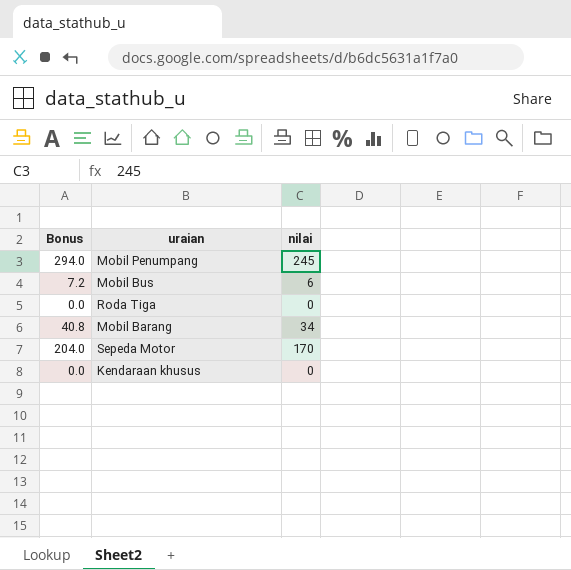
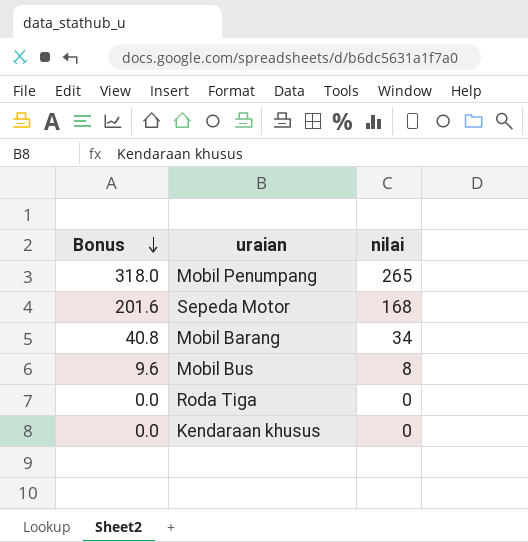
row order: none -> Bonus descending
Mobil Penumpang | Bonus: 294.0 -> 318.0
Mobil Penumpang | nilai: 245 -> 265
Sepeda Motor | Bonus: 204.0 -> 201.6
Sepeda Motor | nilai: 170 -> 168
Mobil Bus | Bonus: 7.2 -> 9.6
Mobil Bus | nilai: 6 -> 8

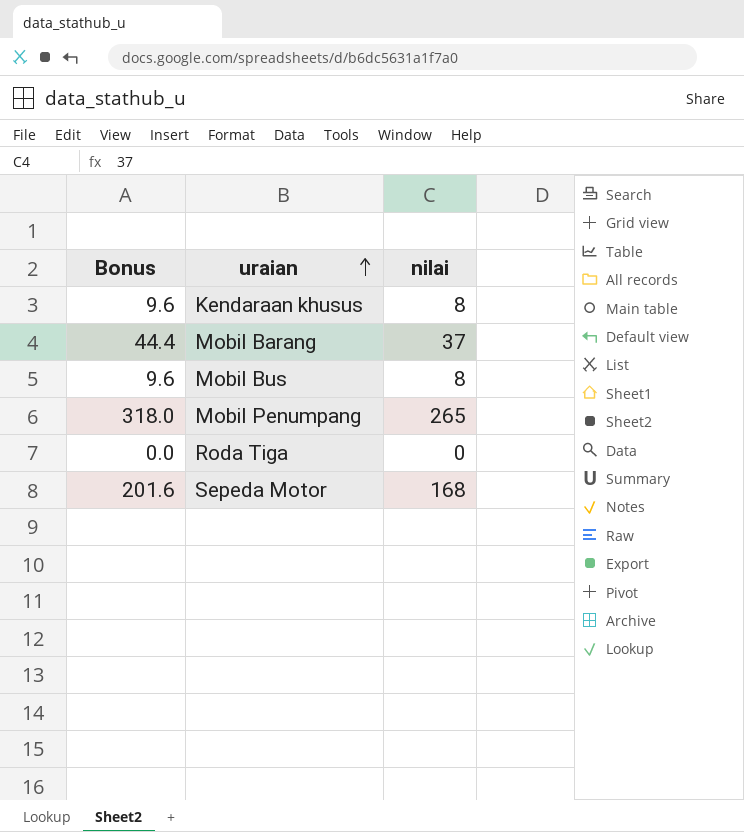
row order: Bonus descending -> uraian ascending
Kendaraan khusus | Bonus: 0.0 -> 9.6
Kendaraan khusus | nilai: 0 -> 8
Mobil Barang | Bonus: 40.8 -> 44.4
Mobil Barang | nilai: 34 -> 37

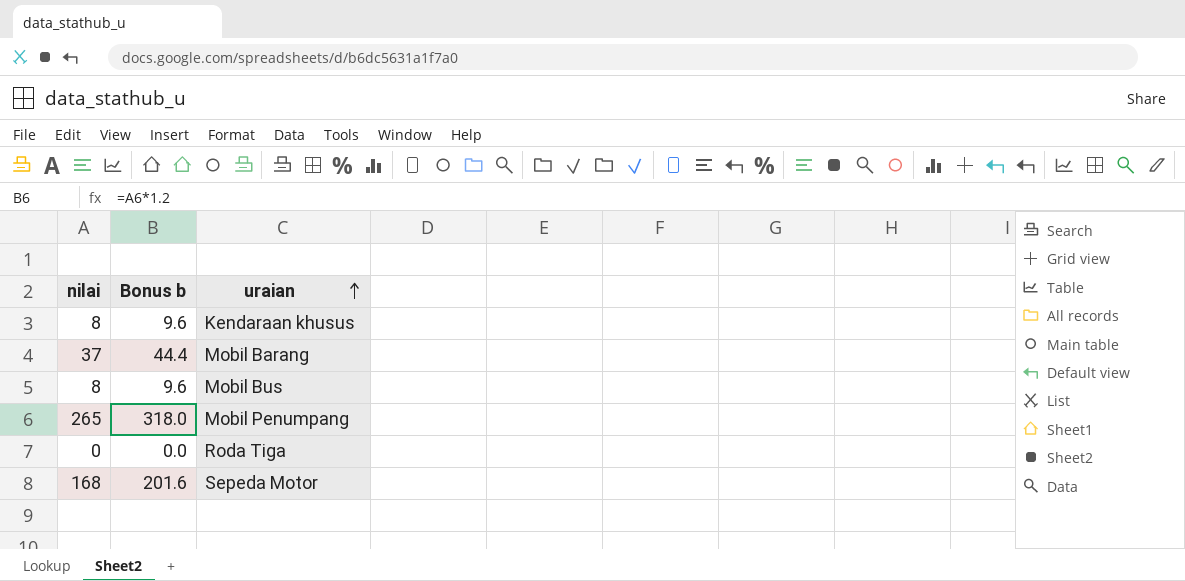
column nilai | position: 3 -> 1
column name: Bonus -> Bonus b

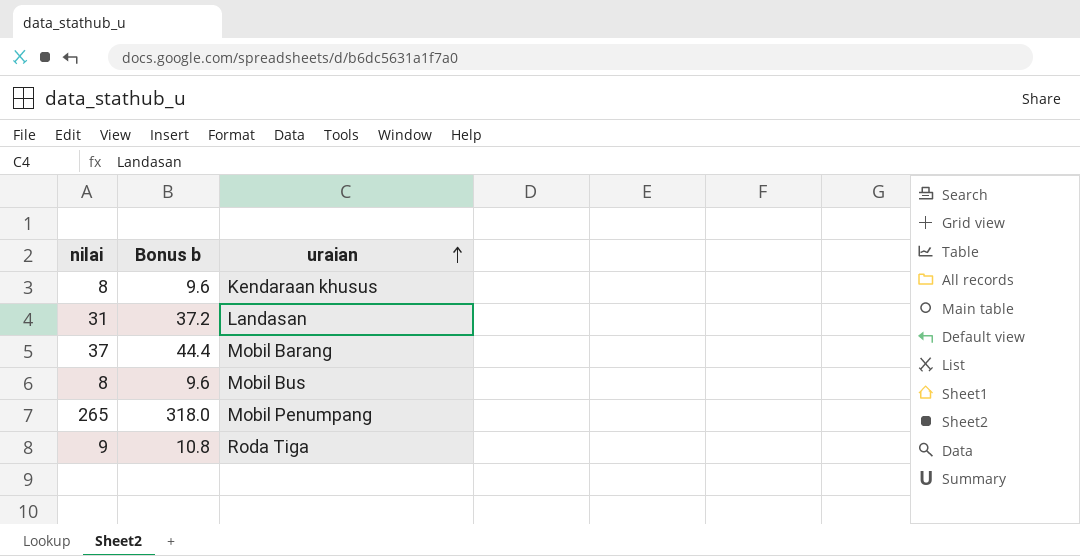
row Sepeda Motor: 168 | 201.6 -> none
row Landasan: none -> 31 | 37.2
Roda Tiga | nilai: 0 -> 9
Roda Tiga | Bonus b: 0.0 -> 10.8

